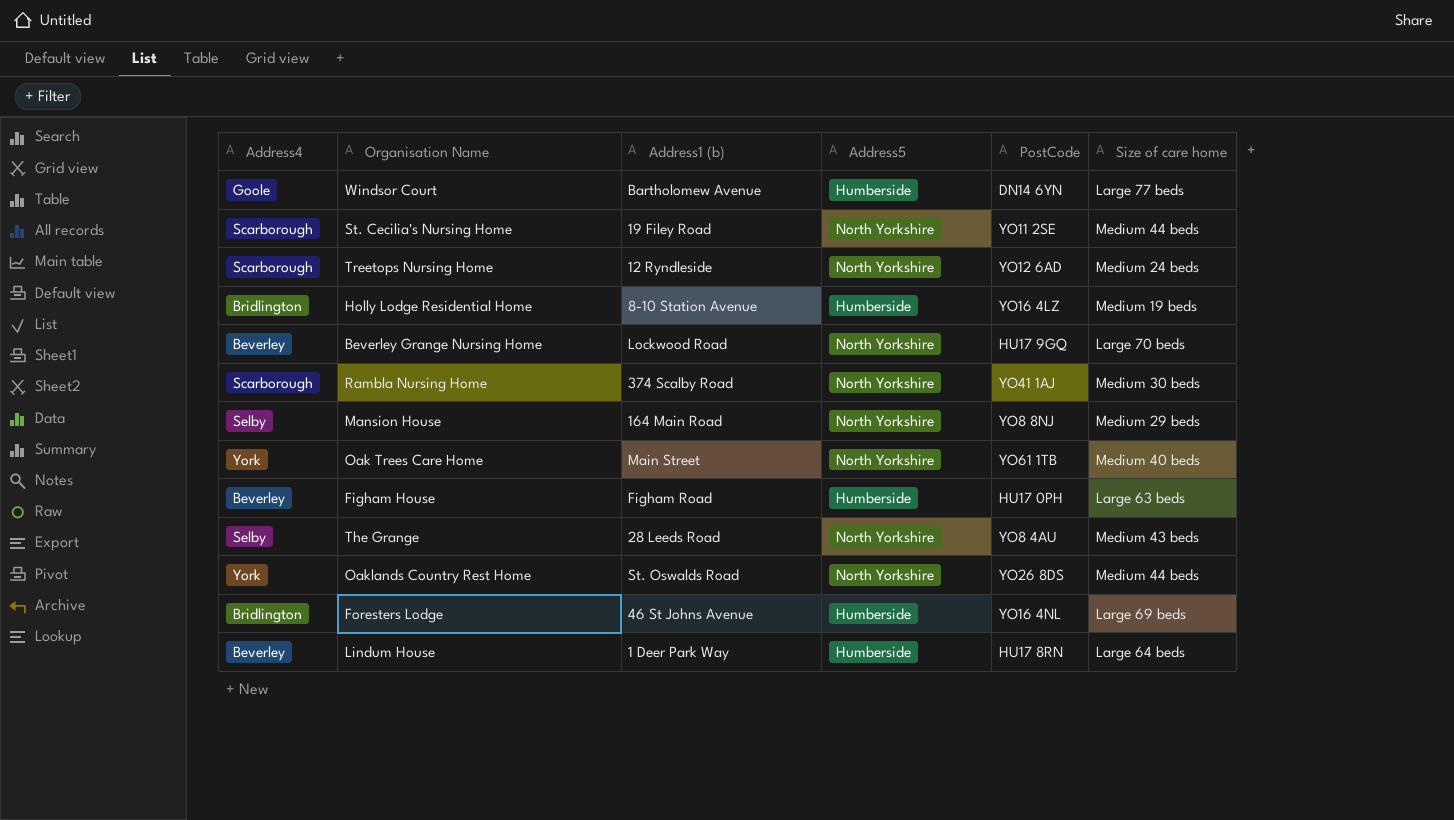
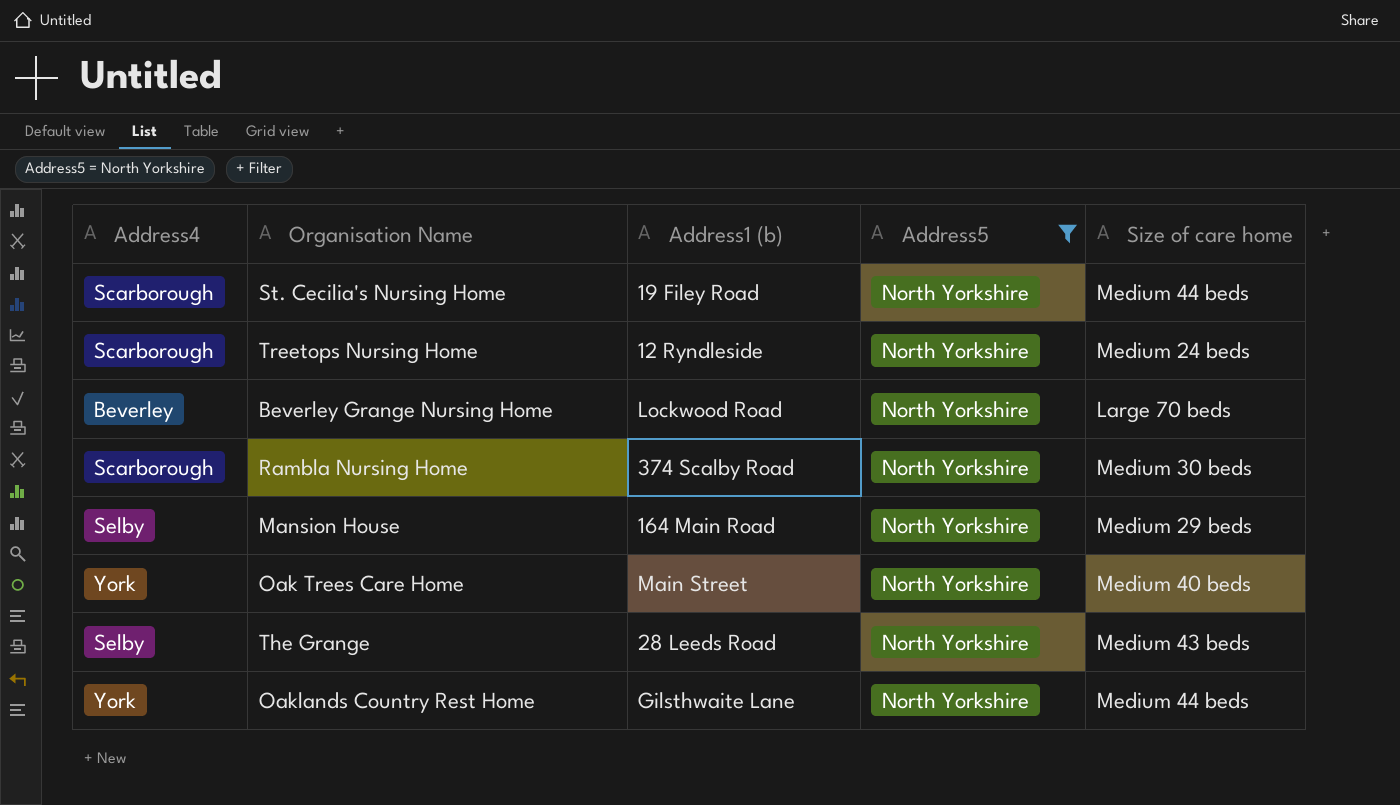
filter: none -> Address5 = North Yorkshire
column PostCode | position: 5 -> none
Oaklands Country Rest Home | Address1 (b): St. Oswalds Road -> Gilsthwaite Lane

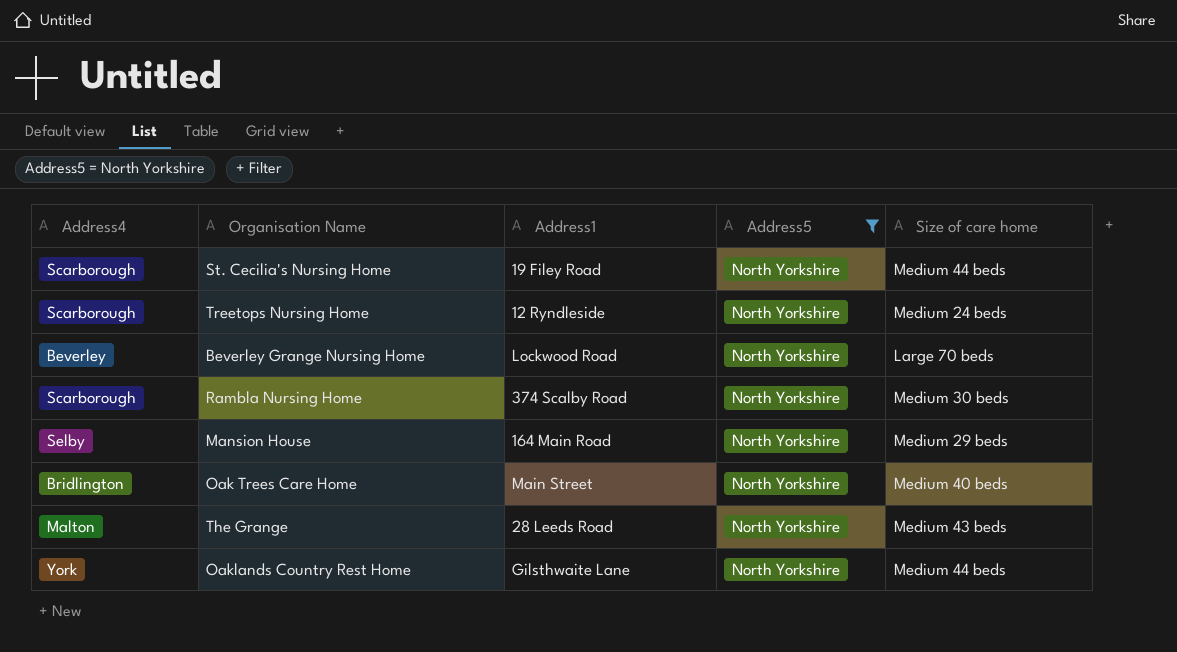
column name: Address1 (b) -> Address1
Oak Trees Care Home | Address4: York -> Bridlington
The Grange | Address4: Selby -> Malton

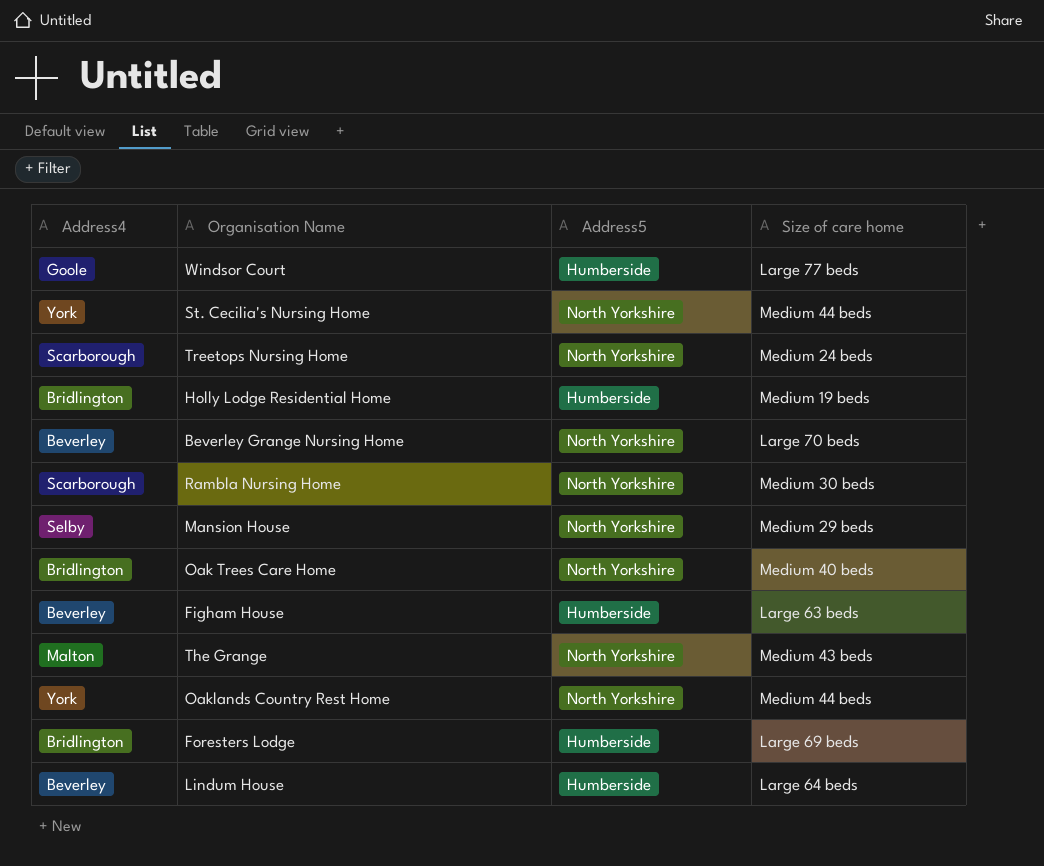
filter: Address5 = North Yorkshire -> none
column Address1 | position: 3 -> none
St. Cecilia's Nursing Home | Address4: Scarborough -> York

